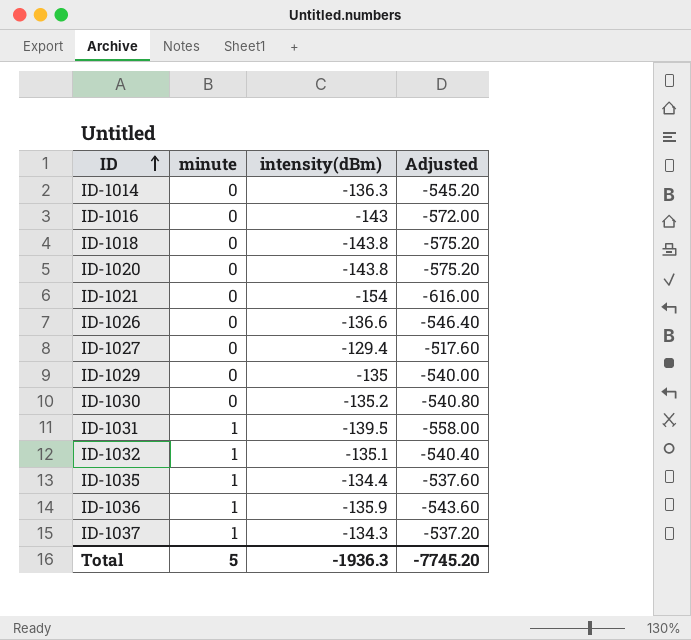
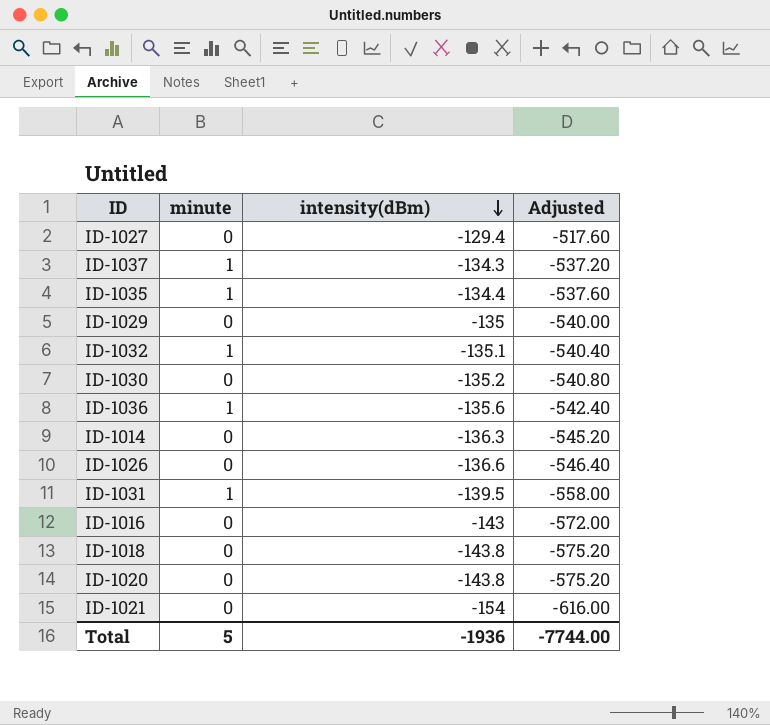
row order: ID ascending -> intensity(dBm) descending
ID-1036 | intensity(dBm): -135.9 -> -135.6
ID-1036 | Adjusted: -543.60 -> -542.40
Total | intensity(dBm): -1936.3 -> -1936
Total | Adjusted: -7745.20 -> -7744.00

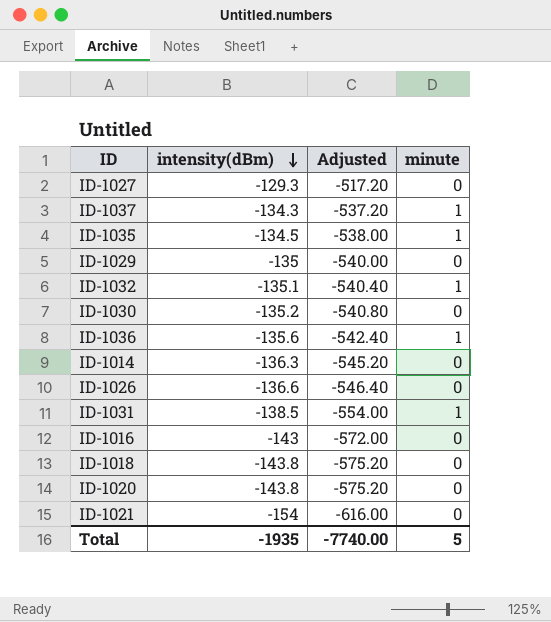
column minute | position: 2 -> 4
ID-1027 | intensity(dBm): -129.4 -> -129.3
ID-1027 | Adjusted: -517.60 -> -517.20
ID-1035 | intensity(dBm): -134.4 -> -134.5
ID-1035 | Adjusted: -537.60 -> -538.00
ID-1031 | intensity(dBm): -139.5 -> -138.5
ID-1031 | Adjusted: -558.00 -> -554.00
Total | intensity(dBm): -1936 -> -1935
Total | Adjusted: -7744.00 -> -7740.00

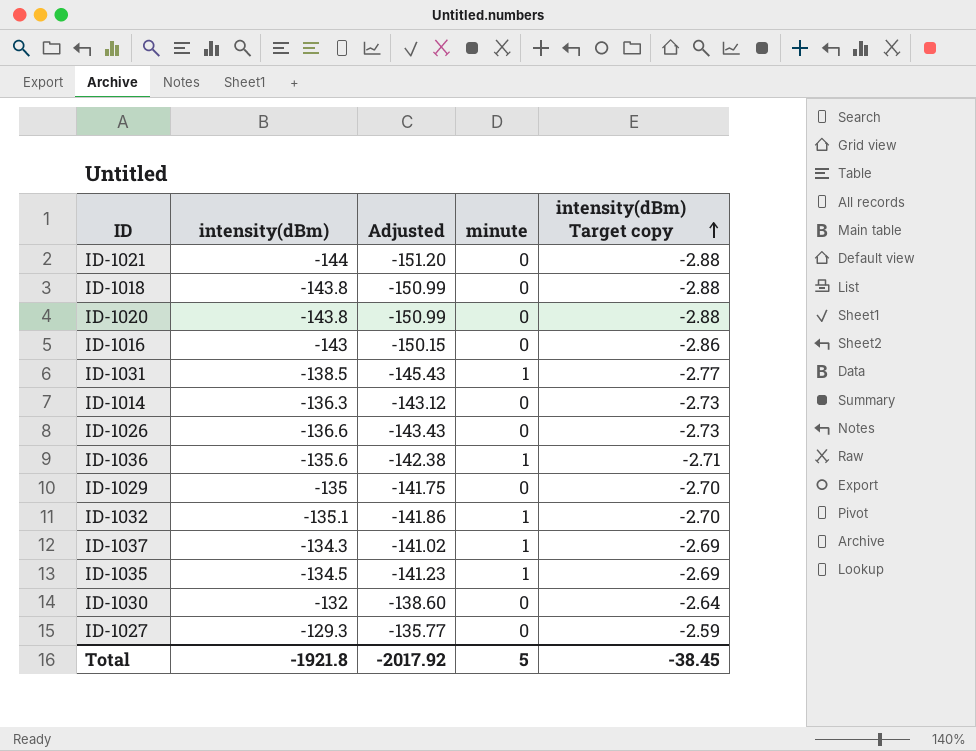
row order: intensity(dBm) descending -> intensity(dBm) Target copy ascending
column Adjusted | formula: [intensity(dBm)] * 4 -> [intensity(dBm)] * 1.05
column intensity(dBm) Target copy | formula: none -> [intensity(dBm)] * 0.02
ID-1021 | intensity(dBm): -154 -> -144
ID-1030 | intensity(dBm): -135.2 -> -132
Total | intensity(dBm): -1935 -> -1921.8
Total | Adjusted: -7740.00 -> -2017.92

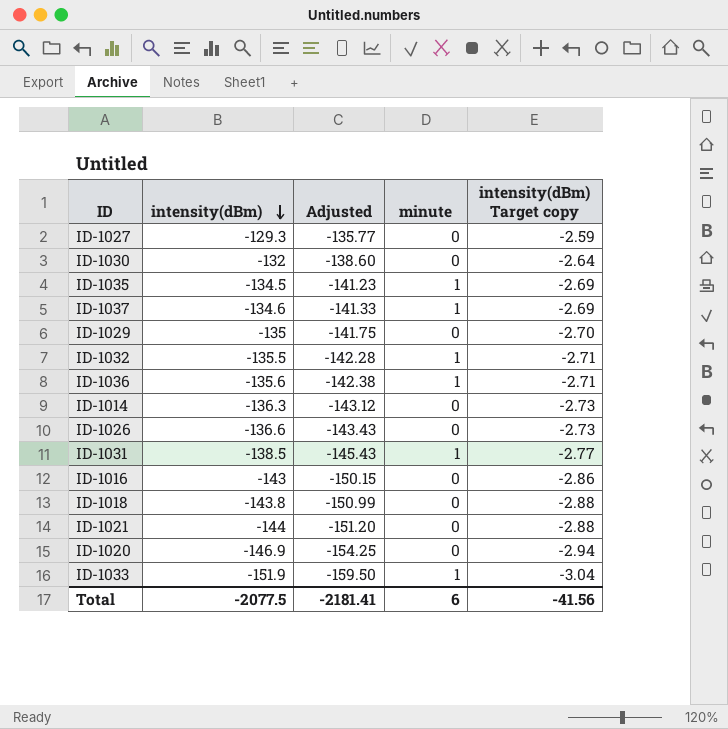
row order: intensity(dBm) Target copy ascending -> intensity(dBm) descending
ID-1037 | intensity(dBm): -134.3 -> -134.6
ID-1037 | Adjusted: -141.02 -> -141.33
ID-1032 | intensity(dBm): -135.1 -> -135.5
ID-1032 | Adjusted: -141.86 -> -142.28
ID-1032 | intensity(dBm) Target copy: -2.70 -> -2.71
ID-1020 | intensity(dBm): -143.8 -> -146.9
ID-1020 | Adjusted: -150.99 -> -154.25
ID-1020 | intensity(dBm) Target copy: -2.88 -> -2.94
row ID-1033: none -> -151.9 | -159.50 | 1 | -3.04
Total | intensity(dBm): -1921.8 -> -2077.5
Total | Adjusted: -2017.92 -> -2181.41
Total | minute: 5 -> 6
Total | intensity(dBm) Target copy: -38.45 -> -41.56

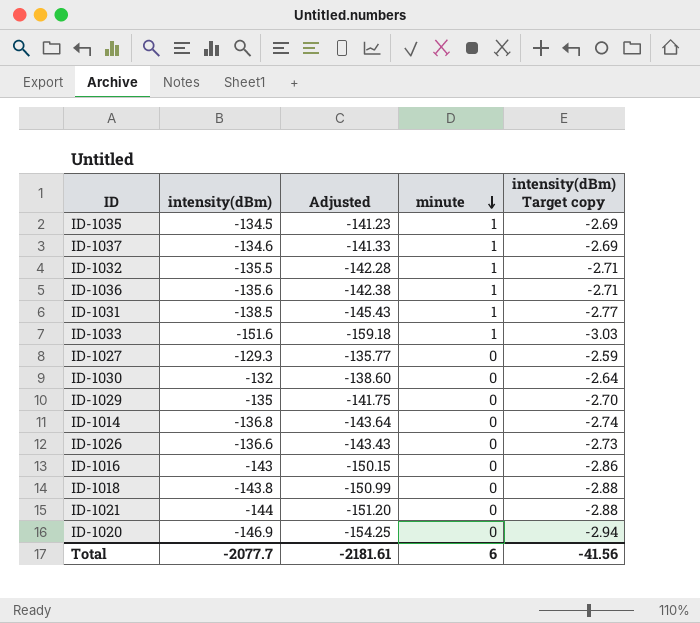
row order: intensity(dBm) descending -> minute descending
ID-1033 | intensity(dBm): -151.9 -> -151.6
ID-1033 | Adjusted: -159.50 -> -159.18
ID-1033 | intensity(dBm) Target copy: -3.04 -> -3.03
ID-1014 | intensity(dBm): -136.3 -> -136.8
ID-1014 | Adjusted: -143.12 -> -143.64
ID-1014 | intensity(dBm) Target copy: -2.73 -> -2.74
Total | intensity(dBm): -2077.5 -> -2077.7
Total | Adjusted: -2181.41 -> -2181.61

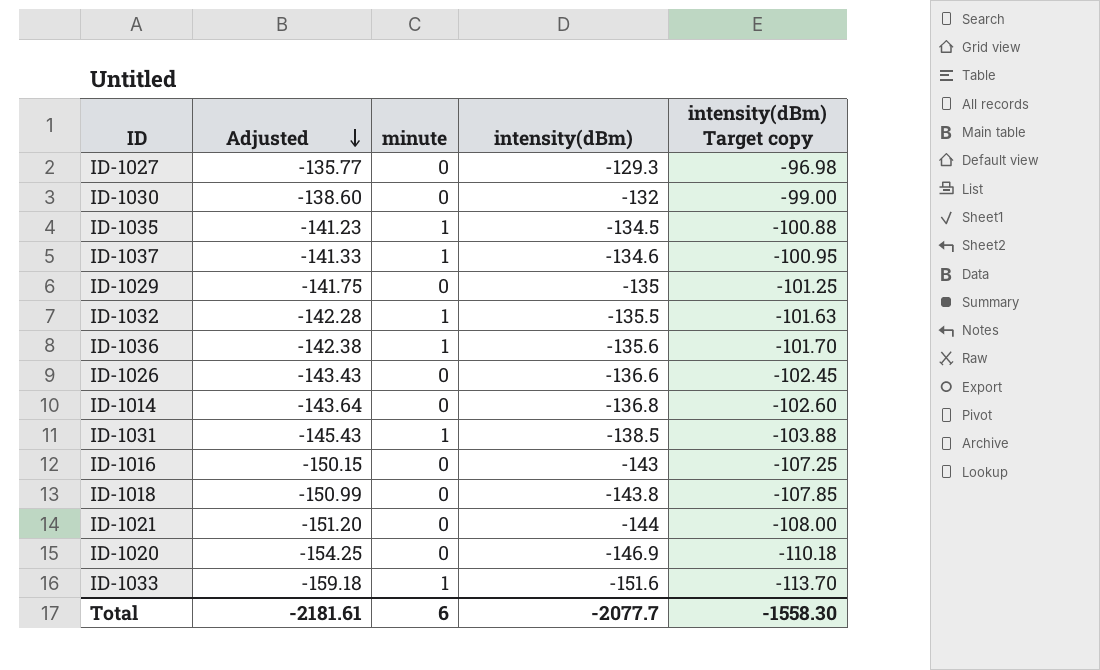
row order: minute descending -> Adjusted descending
column intensity(dBm) | position: 2 -> 4
column intensity(dBm) Target copy | formula: [intensity(dBm)] * 0.02 -> [intensity(dBm)] * 0.75
Total | intensity(dBm) Target copy: -41.56 -> -1558.30

